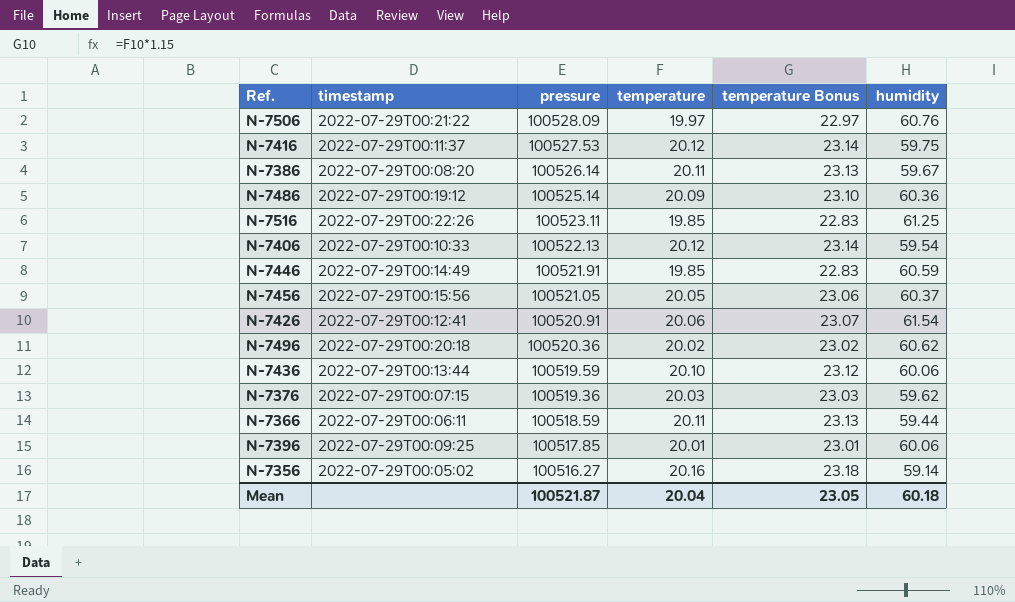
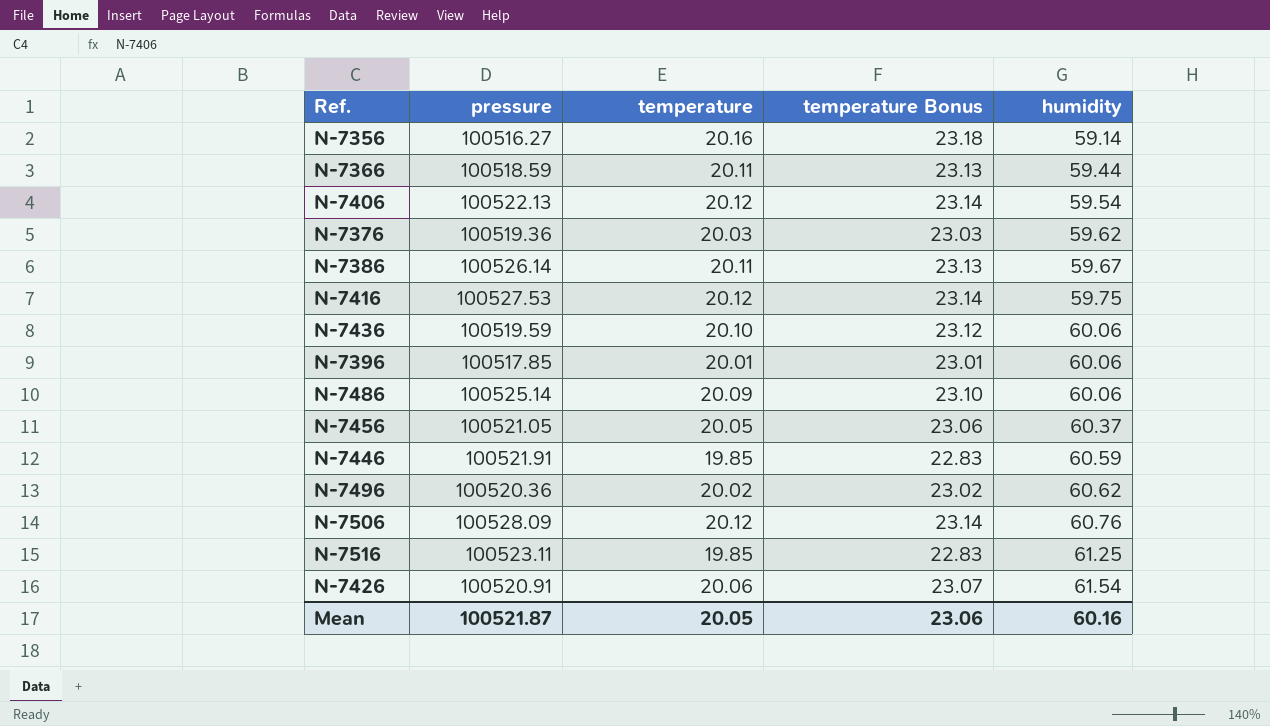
row order: pressure descending -> humidity ascending
column timestamp | position: 2 -> none
N-7486 | humidity: 60.36 -> 60.06
N-7506 | temperature: 19.97 -> 20.12
N-7506 | temperature Bonus: 22.97 -> 23.14
Mean | temperature: 20.04 -> 20.05
Mean | temperature Bonus: 23.05 -> 23.06
Mean | humidity: 60.18 -> 60.16

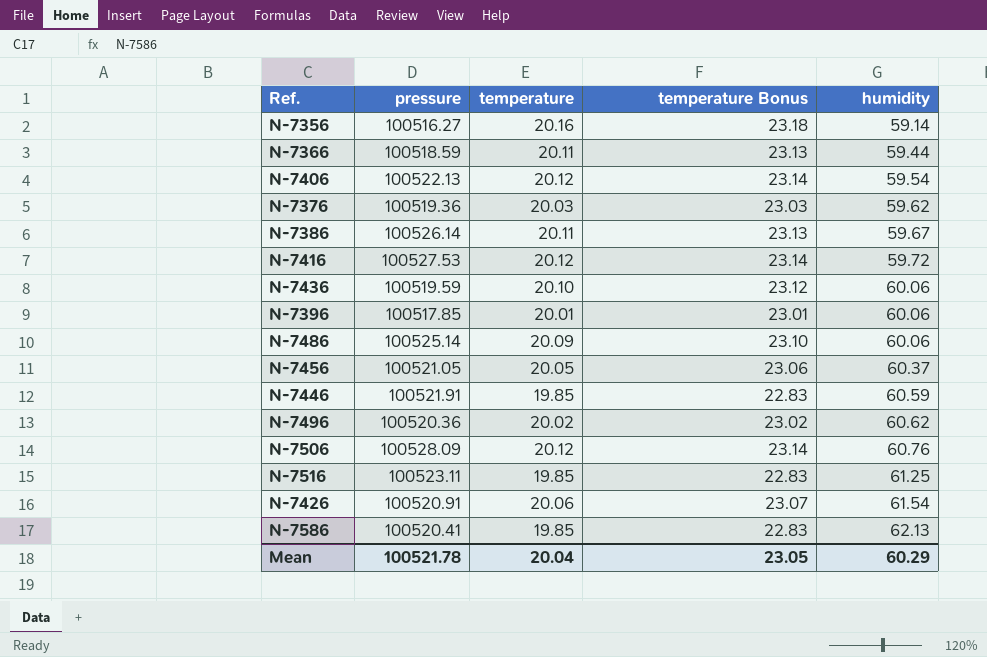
N-7416 | humidity: 59.75 -> 59.72
row N-7586: none -> 100520.41 | 19.85 | 22.83 | 62.13
Mean | pressure: 100521.87 -> 100521.78
Mean | temperature: 20.05 -> 20.04
Mean | temperature Bonus: 23.06 -> 23.05
Mean | humidity: 60.16 -> 60.29

